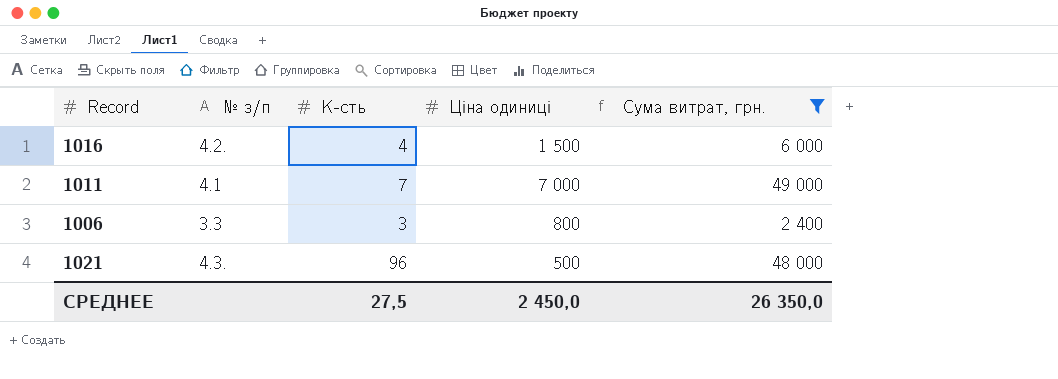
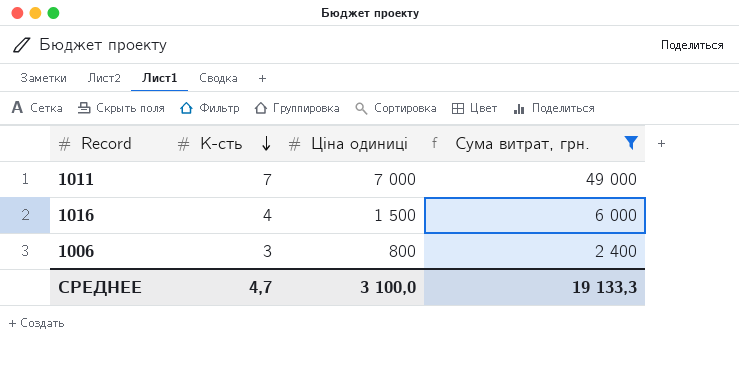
row order: none -> К-сть descending
column № з/п | position: 2 -> none
row 1021: 4.3. | 96 | 500 | 48 000 -> none
СРЕДНЕЕ | К-сть: 27,5 -> 4,7
СРЕДНЕЕ | Ціна одиниці: 2 450,0 -> 3 100,0
СРЕДНЕЕ | Сума витрат, грн.: 26 350,0 -> 19 133,3

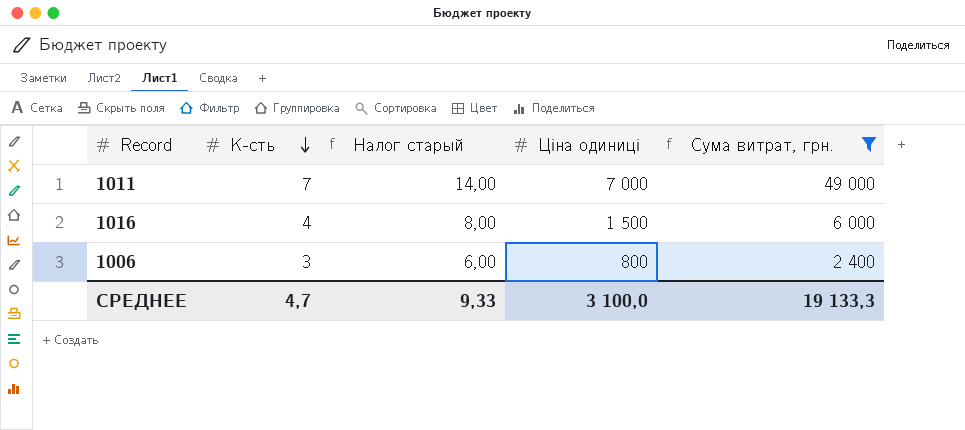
column Налог старый | formula: none -> [К-сть] * 2

